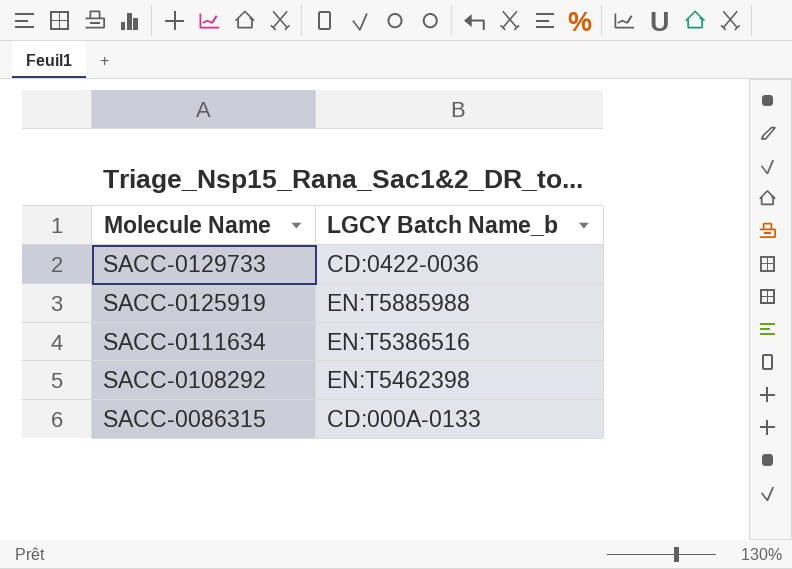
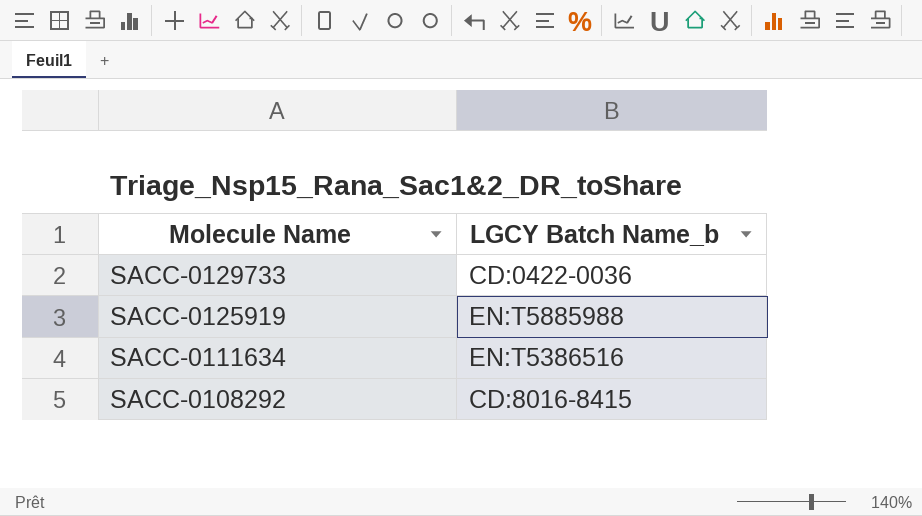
row SACC-0086315: CD:000A-0133 -> none
SACC-0108292 | LGCY Batch Name_b: EN:T5462398 -> CD:8016-8415

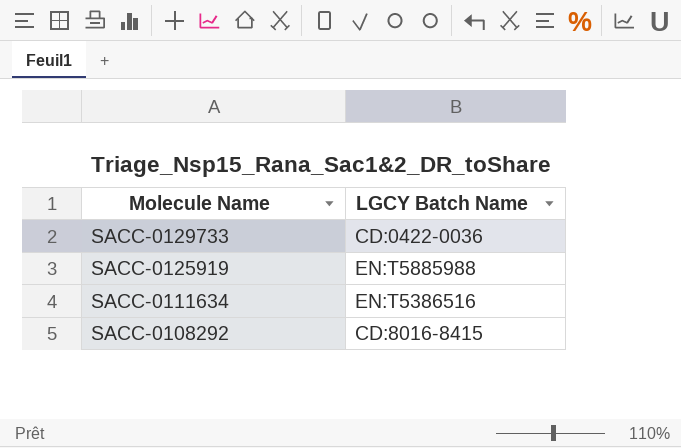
column name: LGCY Batch Name_b -> LGCY Batch Name

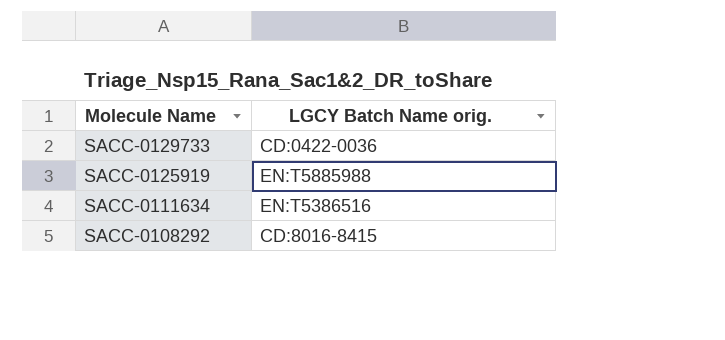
column name: LGCY Batch Name -> LGCY Batch Name orig.

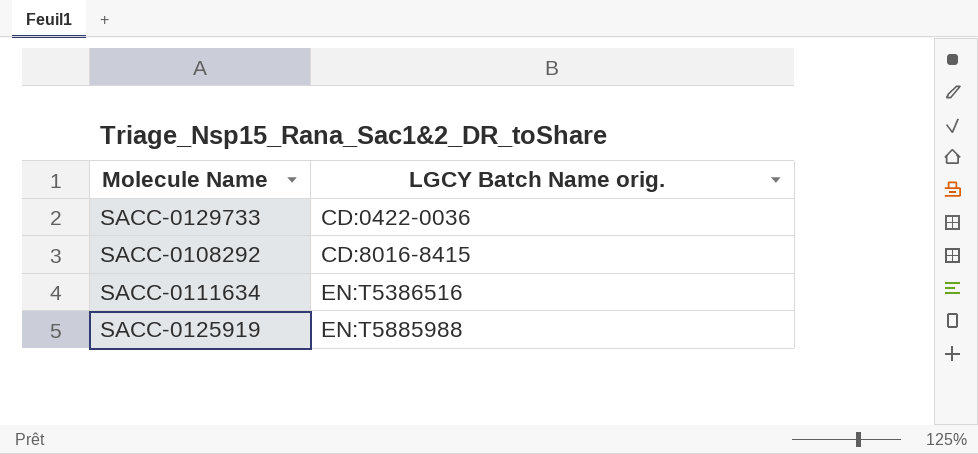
row order: Molecule Name descending -> LGCY Batch Name orig. ascending

